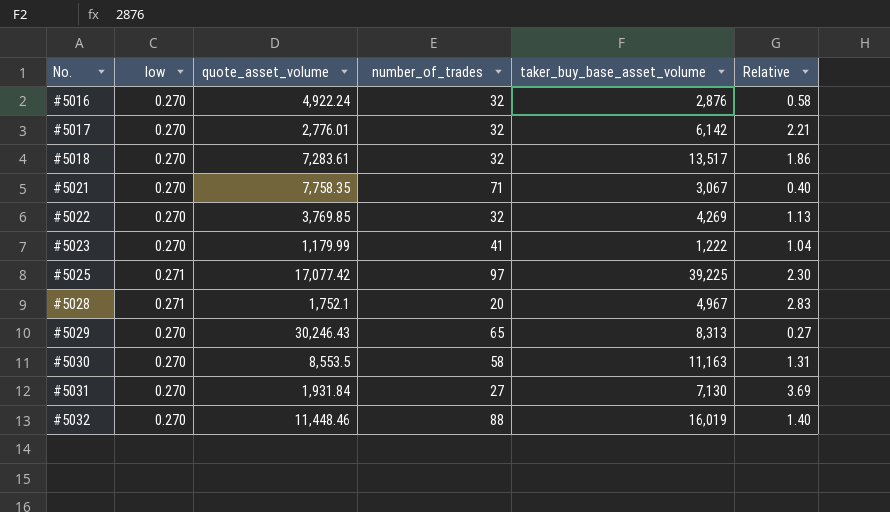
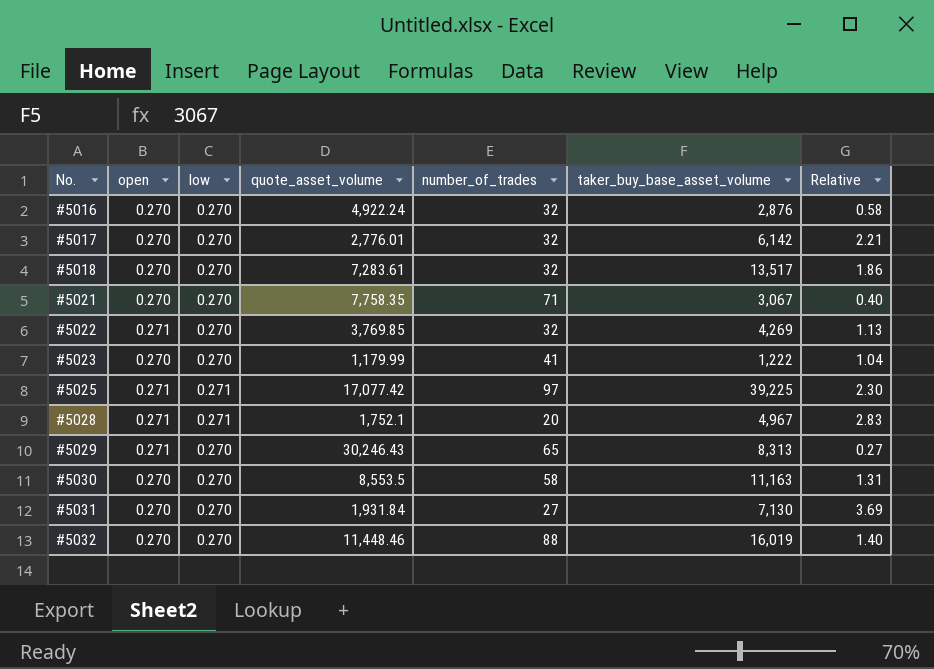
column open | position: none -> 2

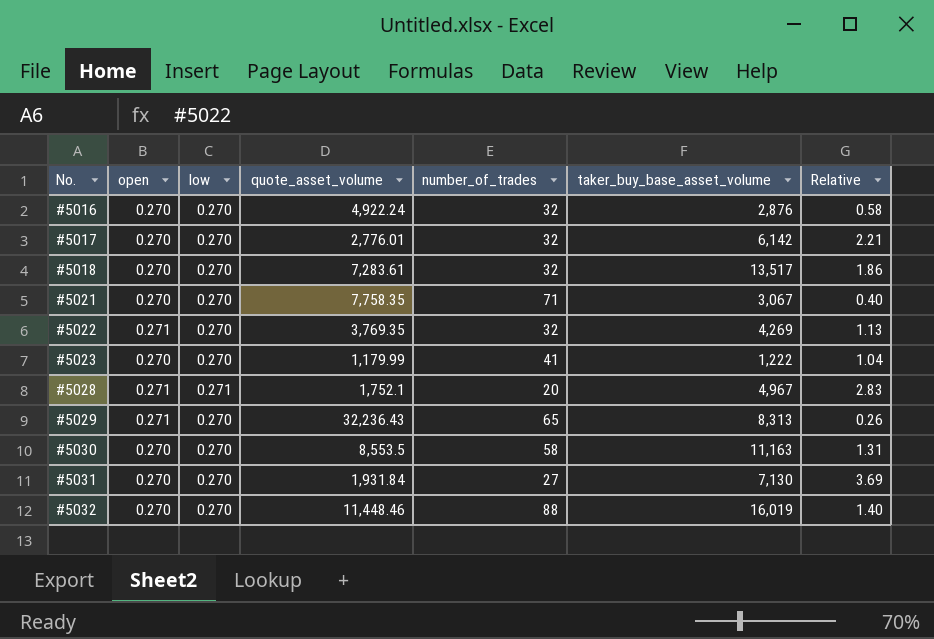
row #5025: 0.271 | 0.271 | 17,077.42 | 97 | 39,225 | 2.30 -> none
#5022 | quote_asset_volume: 3,769.85 -> 3,769.35
#5029 | quote_asset_volume: 30,246.43 -> 32,236.43
#5029 | Relative: 0.27 -> 0.26

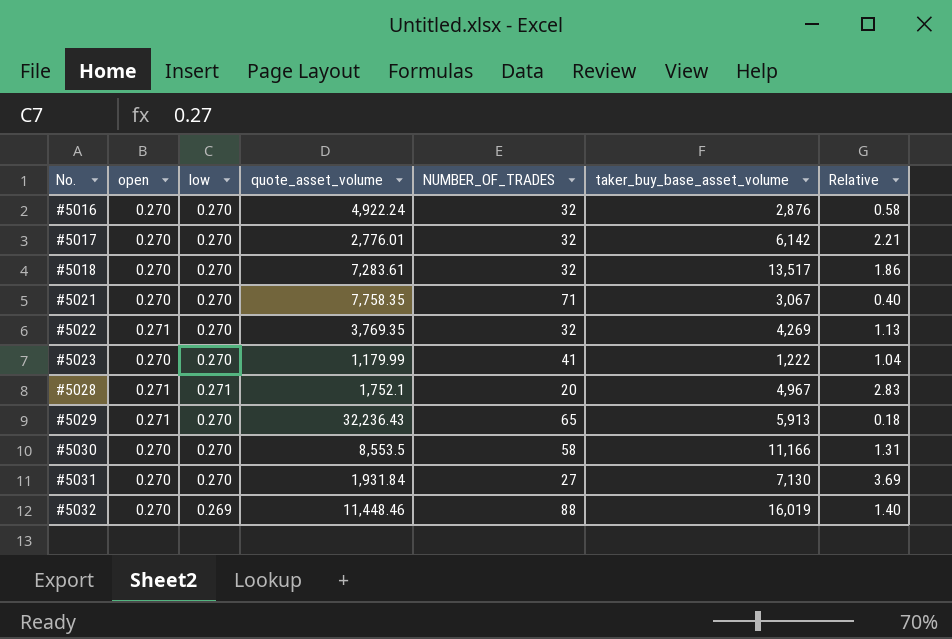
column name: number_of_trades -> NUMBER_OF_TRADES
#5029 | taker_buy_base_asset_volume: 8,313 -> 5,913
#5029 | Relative: 0.26 -> 0.18
#5030 | taker_buy_base_asset_volume: 11,163 -> 11,166
#5032 | low: 0.270 -> 0.269

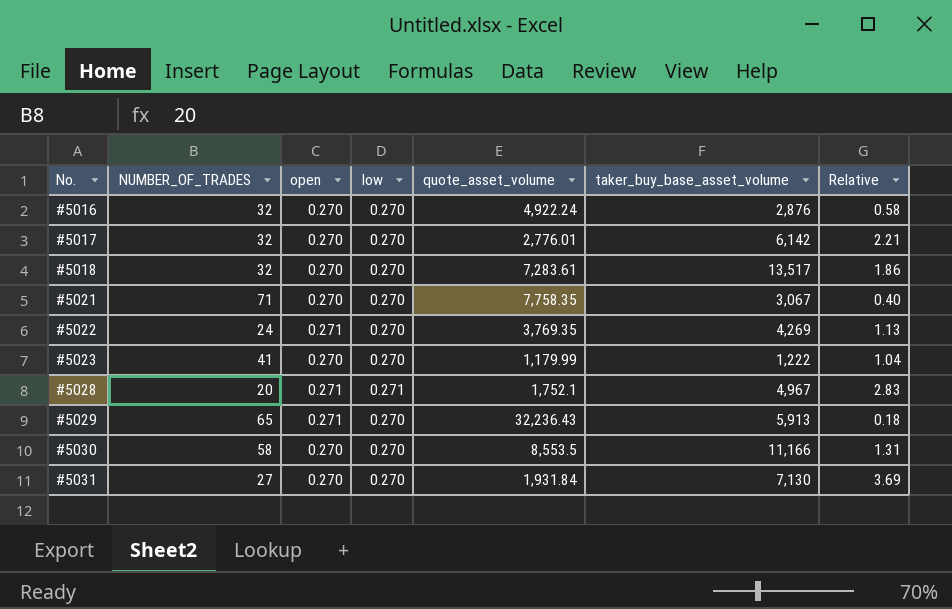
column NUMBER_OF_TRADES | position: 5 -> 2
row #5032: 0.270 | 0.269 | 11,448.46 | 88 | 16,019 | 1.40 -> none
#5022 | NUMBER_OF_TRADES: 32 -> 24

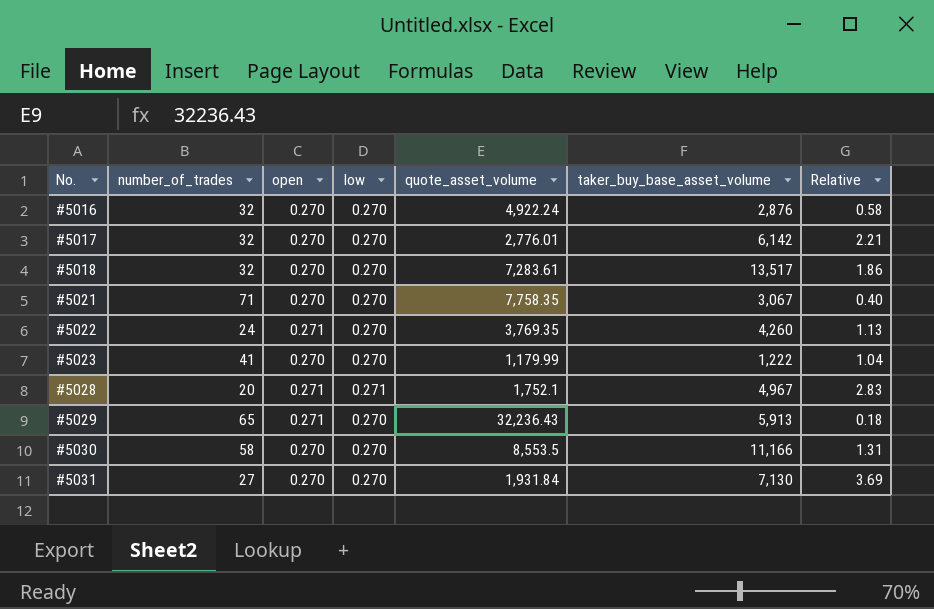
column name: NUMBER_OF_TRADES -> number_of_trades
#5022 | taker_buy_base_asset_volume: 4,269 -> 4,260

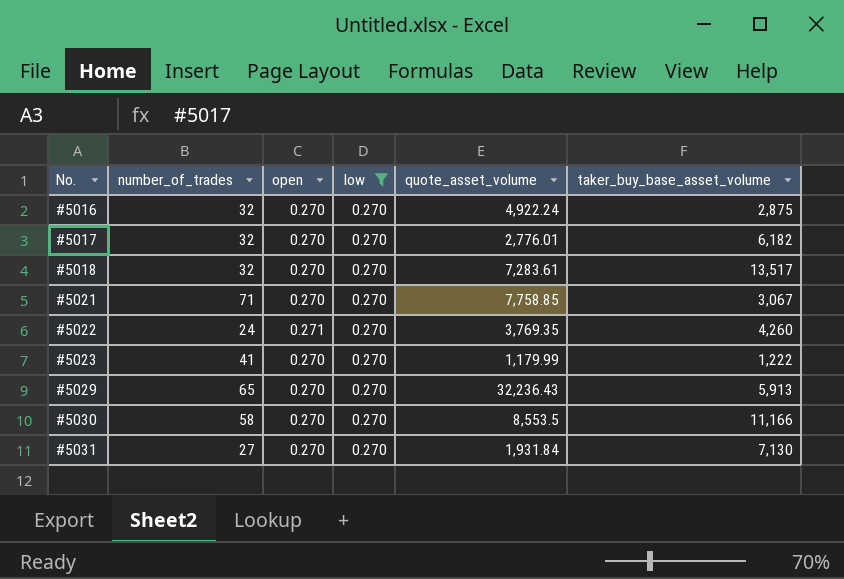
filter: none -> low = 0.270
column Relative | formula: [taker_buy_base_asset_volume] / [quote_asset_volume] -> none
#5016 | taker_buy_base_asset_volume: 2,876 -> 2,875
#5017 | taker_buy_base_asset_volume: 6,142 -> 6,182
#5021 | quote_asset_volume: 7,758.35 -> 7,758.85
#5029 | open: 0.271 -> 0.270

